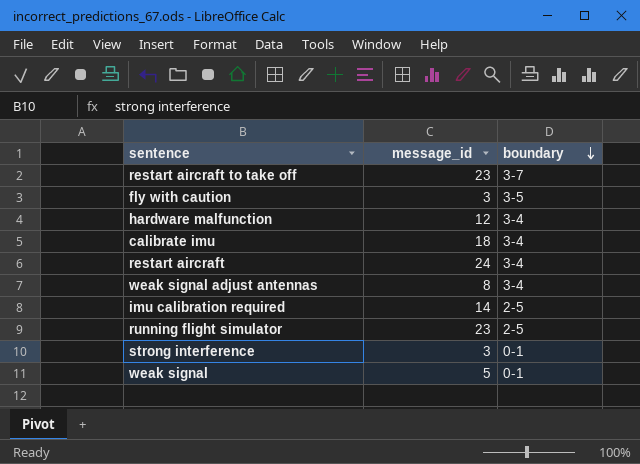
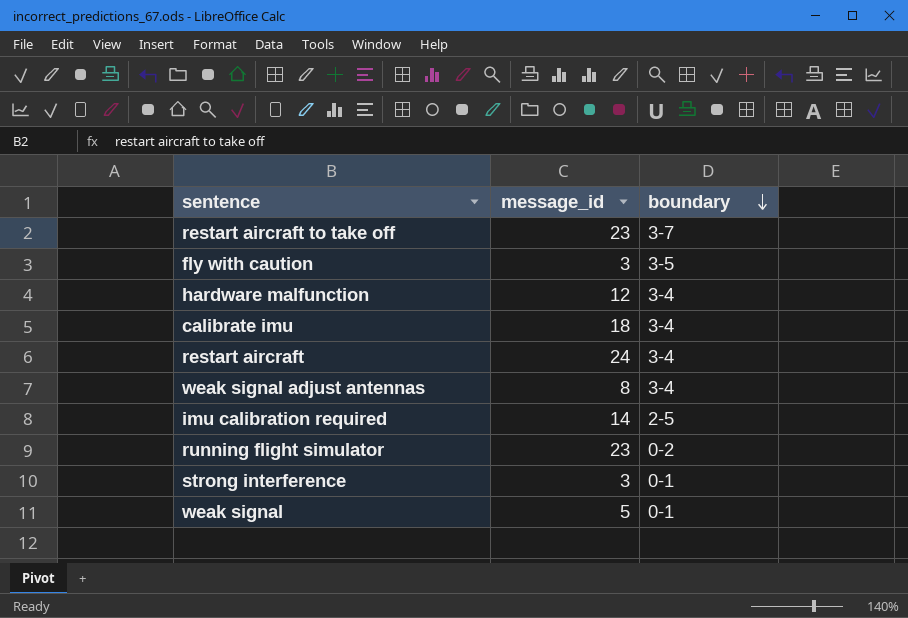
running flight simulator | boundary: 2-5 -> 0-2

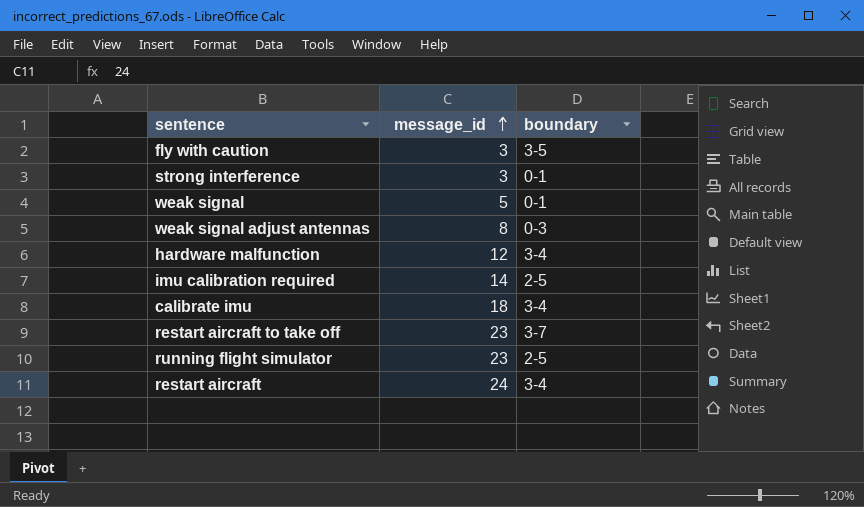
row order: boundary descending -> message_id ascending
weak signal adjust antennas | boundary: 3-4 -> 0-3
running flight simulator | boundary: 0-2 -> 2-5

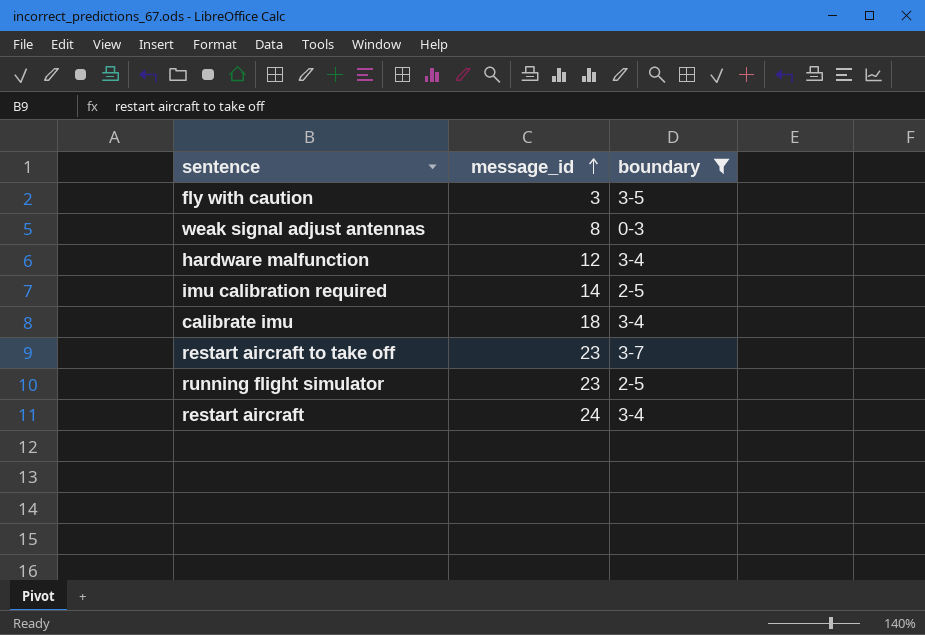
filter: none -> boundary != 0-1

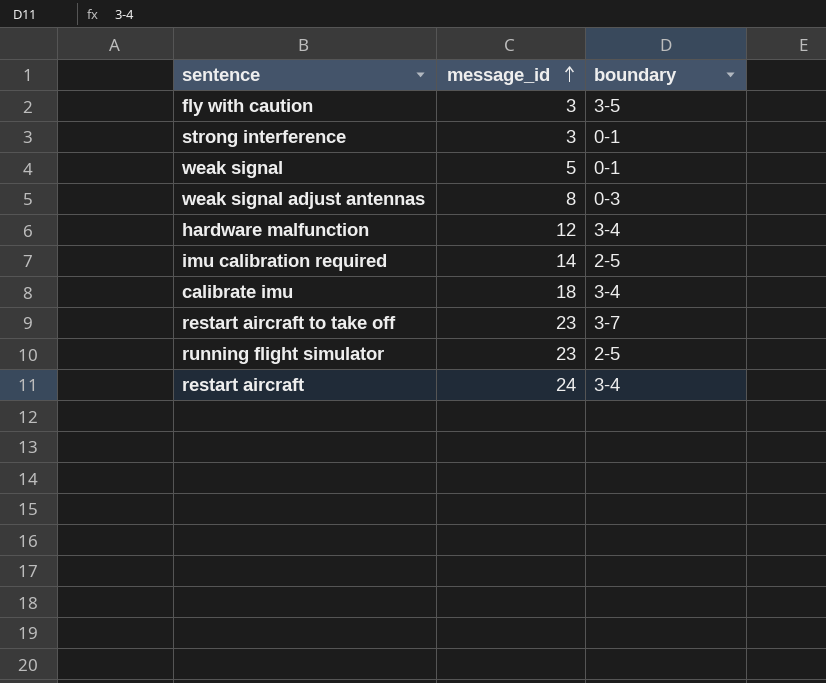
filter: boundary != 0-1 -> none

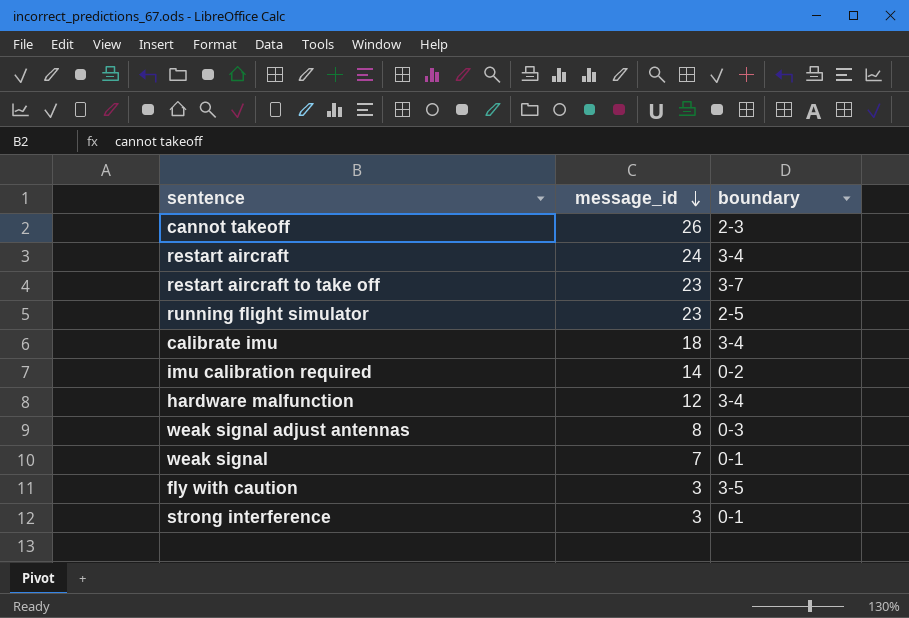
row order: message_id ascending -> message_id descending
row cannot takeoff: none -> 26 | 2-3
imu calibration required | boundary: 2-5 -> 0-2
weak signal | message_id: 5 -> 7

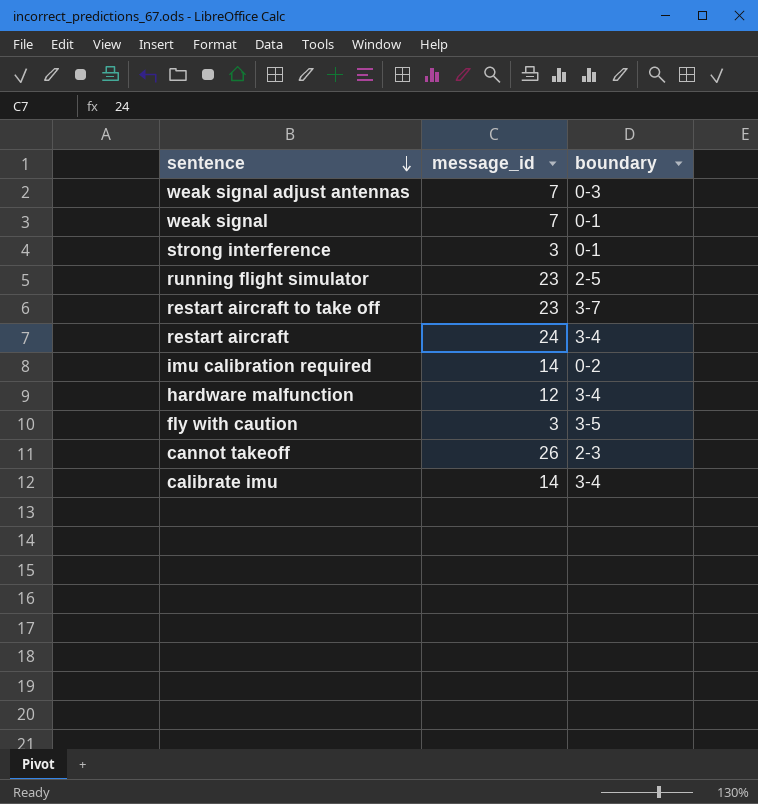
row order: message_id descending -> sentence descending
weak signal adjust antennas | message_id: 8 -> 7
calibrate imu | message_id: 18 -> 14

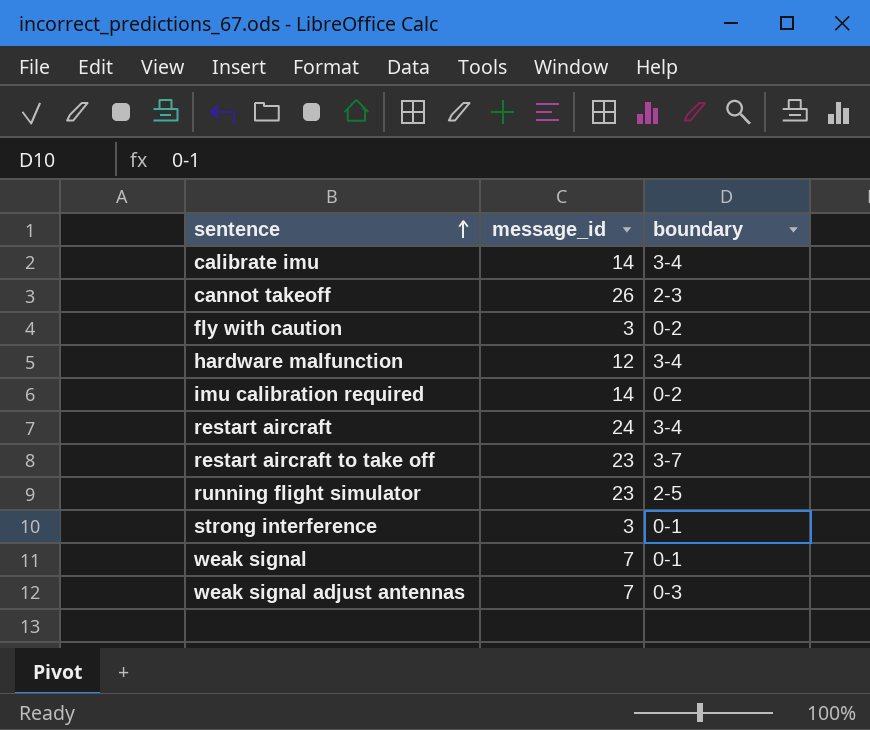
row order: sentence descending -> sentence ascending
fly with caution | boundary: 3-5 -> 0-2

